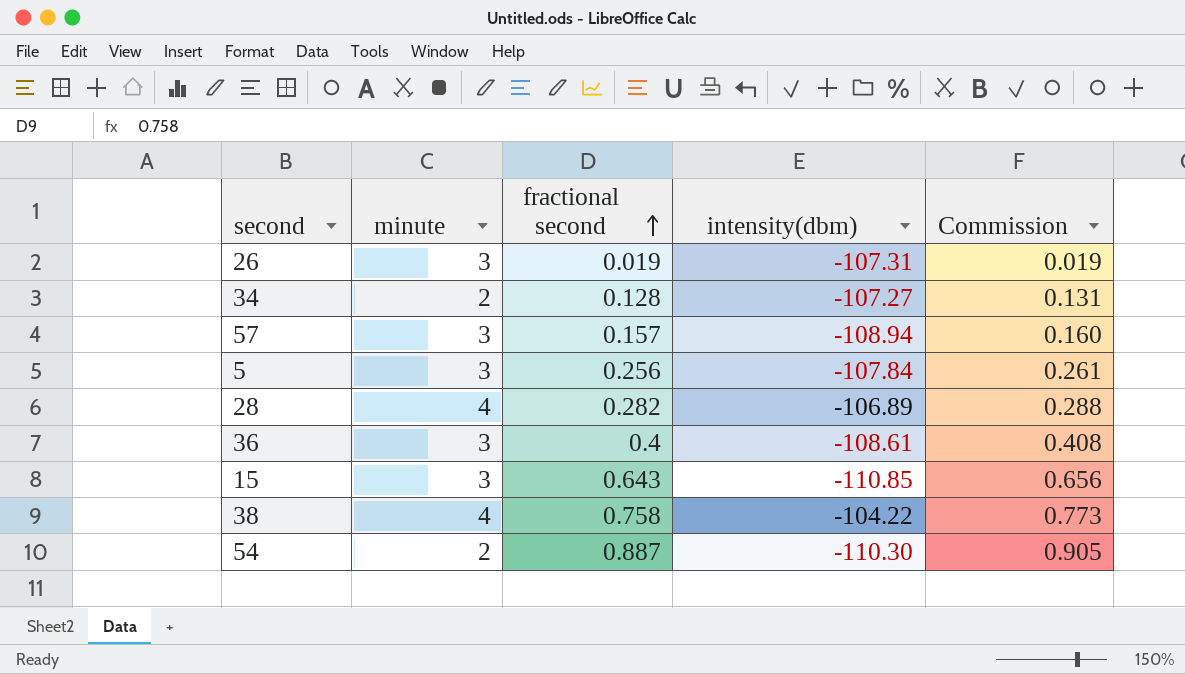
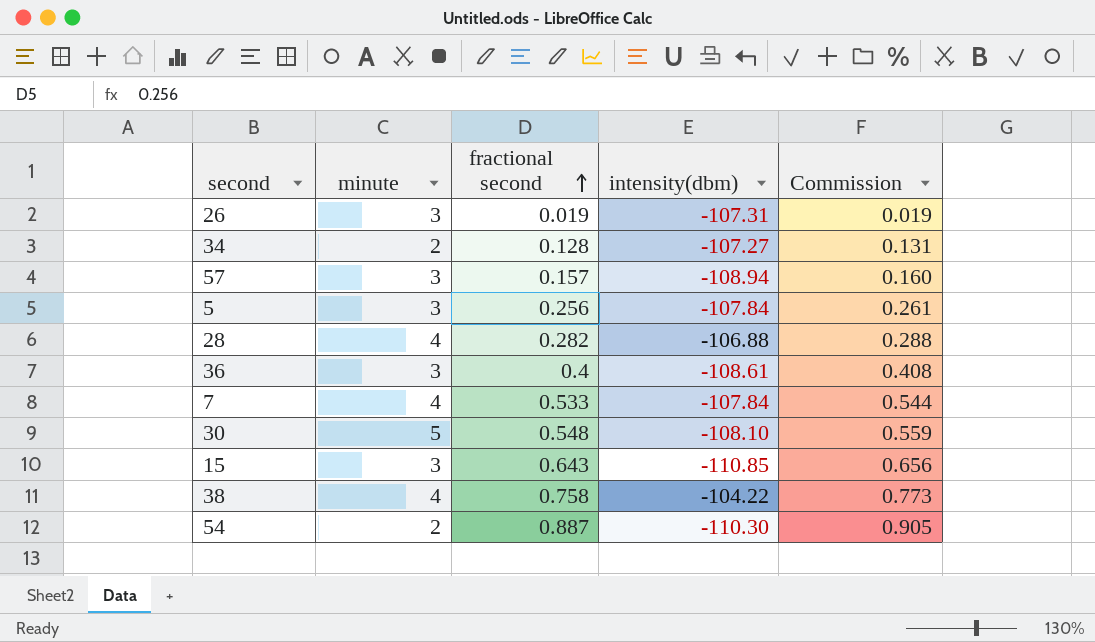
28 | intensity(dbm): -106.89 -> -106.88
row 7: none -> 4 | 0.533 | -107.84 | 0.544
row 30: none -> 5 | 0.548 | -108.10 | 0.559

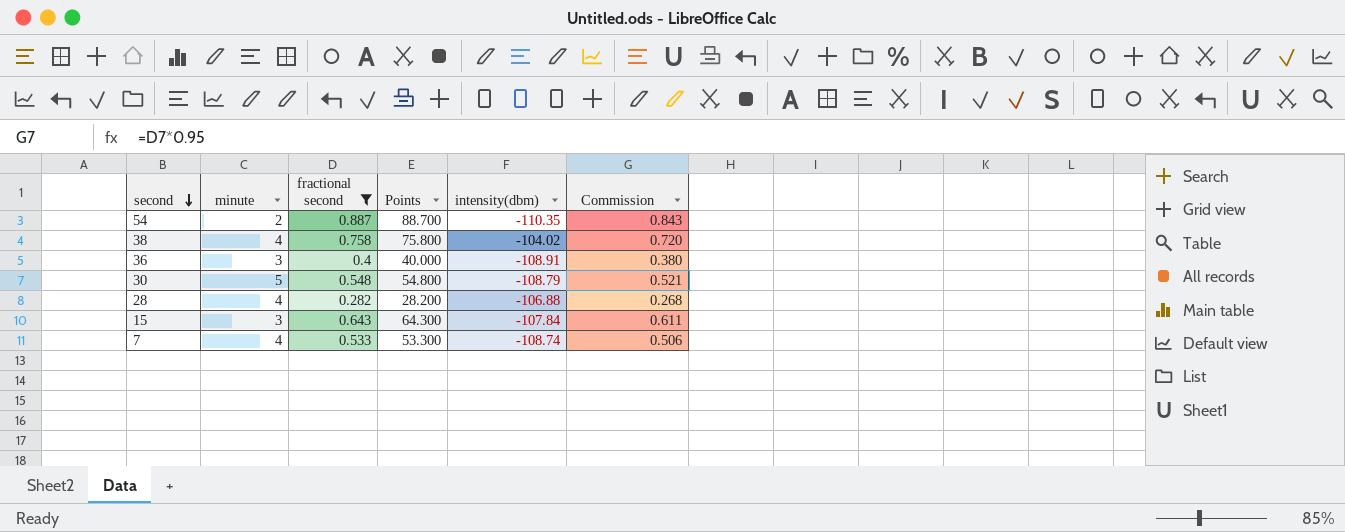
filter: none -> fractional second >= 0.282
row order: fractional second ascending -> second descending
column Points | formula: none -> [fractional second] * 100
column Commission | formula: [fractional second] * 1.02 -> [fractional second] * 0.95
54 | intensity(dbm): -110.30 -> -110.35
38 | intensity(dbm): -104.22 -> -104.02
36 | intensity(dbm): -108.61 -> -108.91
30 | intensity(dbm): -108.10 -> -108.79
15 | intensity(dbm): -110.85 -> -107.84
7 | intensity(dbm): -107.84 -> -108.74

